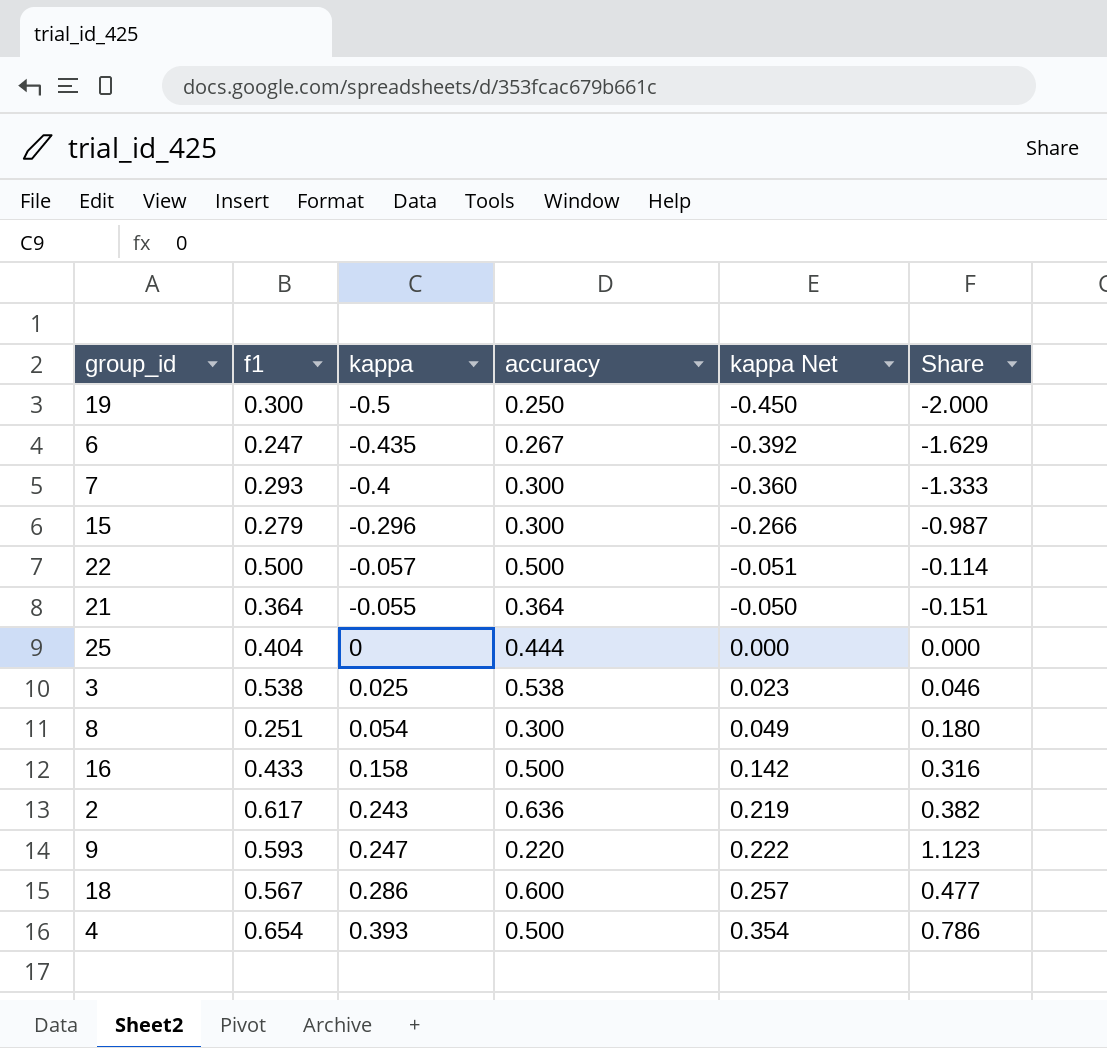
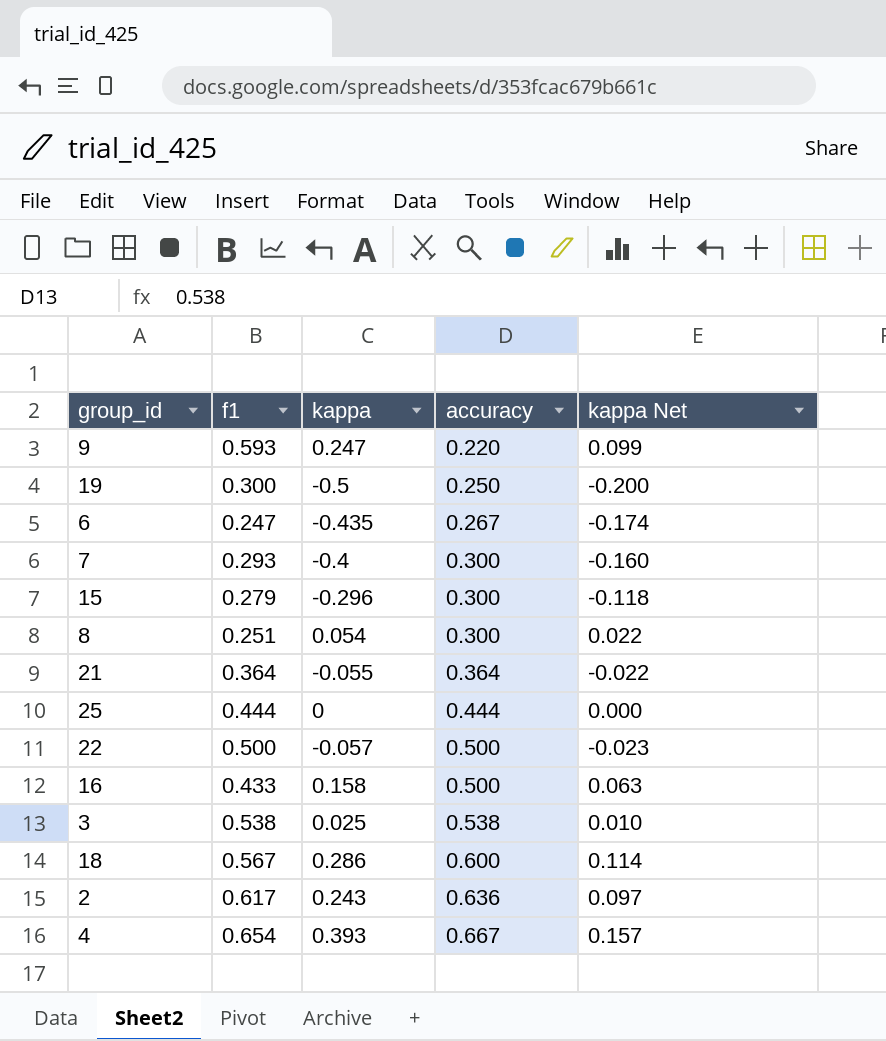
row order: kappa ascending -> accuracy ascending
column Share | formula: [kappa] / [accuracy] -> none
column kappa Net | formula: [kappa] * 0.9 -> [kappa] * 0.4
25 | f1: 0.404 -> 0.444
4 | accuracy: 0.500 -> 0.667

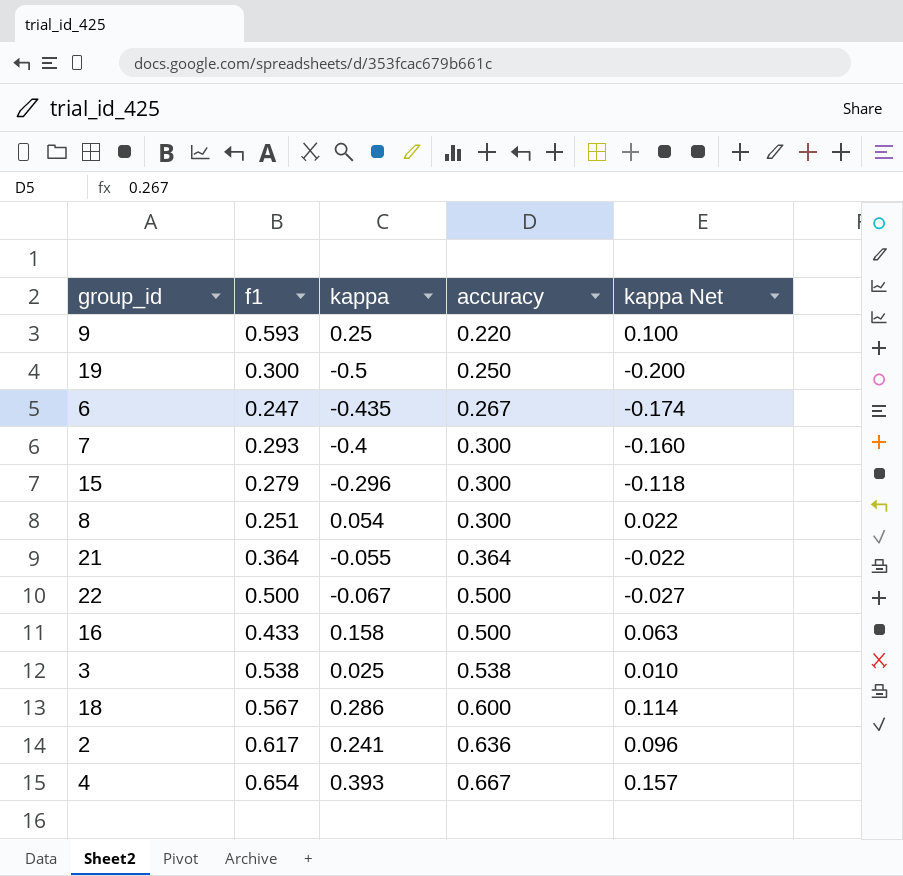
row 25: 0.444 | 0 | 0.444 | 0.000 -> none
9 | kappa: 0.247 -> 0.25
9 | kappa Net: 0.099 -> 0.100
22 | kappa: -0.057 -> -0.067
22 | kappa Net: -0.023 -> -0.027
2 | kappa: 0.243 -> 0.241
2 | kappa Net: 0.097 -> 0.096

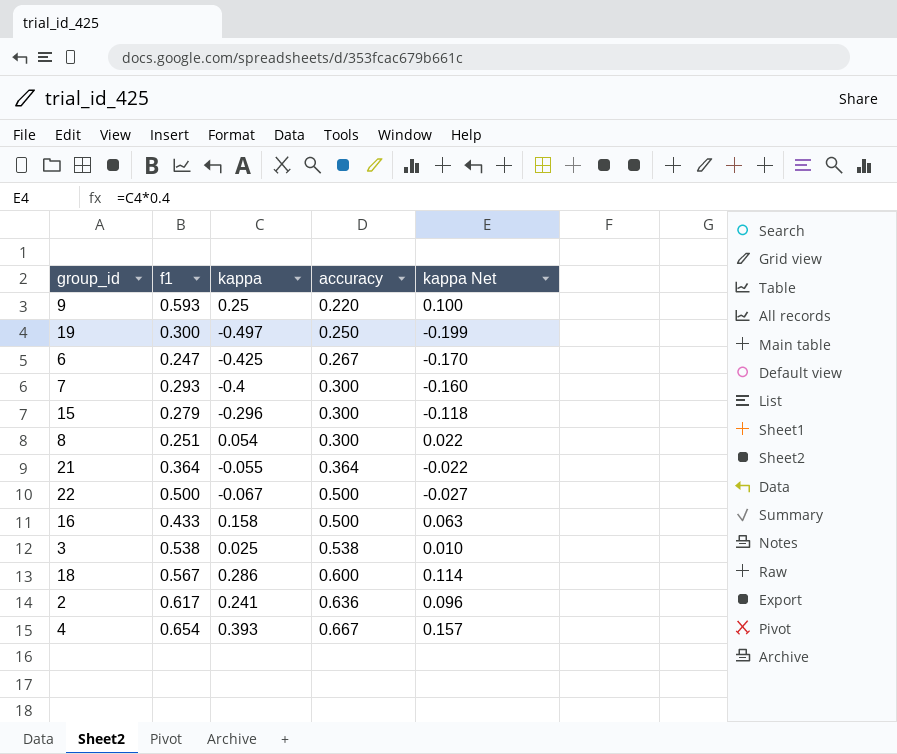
19 | kappa: -0.5 -> -0.497
19 | kappa Net: -0.200 -> -0.199
6 | kappa: -0.435 -> -0.425
6 | kappa Net: -0.174 -> -0.170

